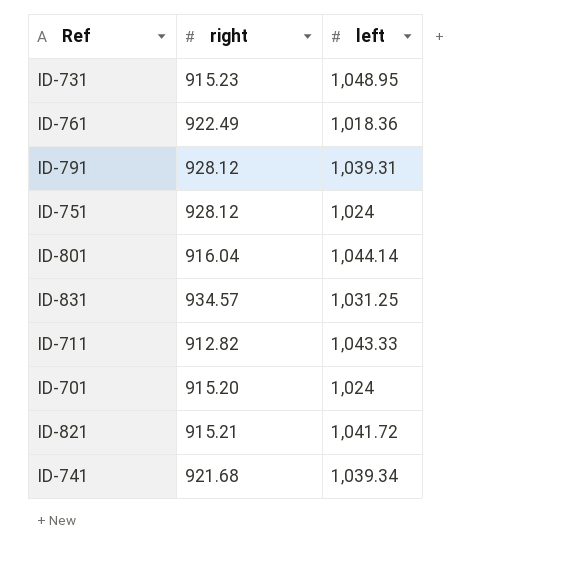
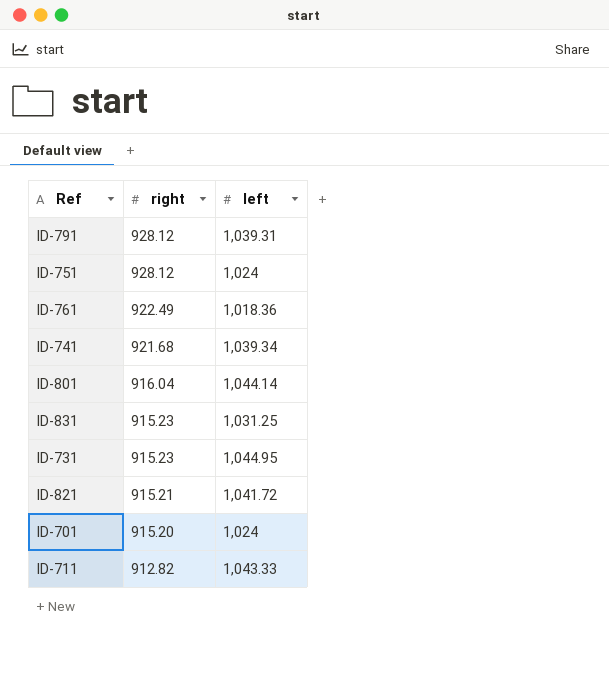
row order: none -> right descending
ID-831 | right: 934.57 -> 915.23
ID-731 | left: 1,048.95 -> 1,044.95

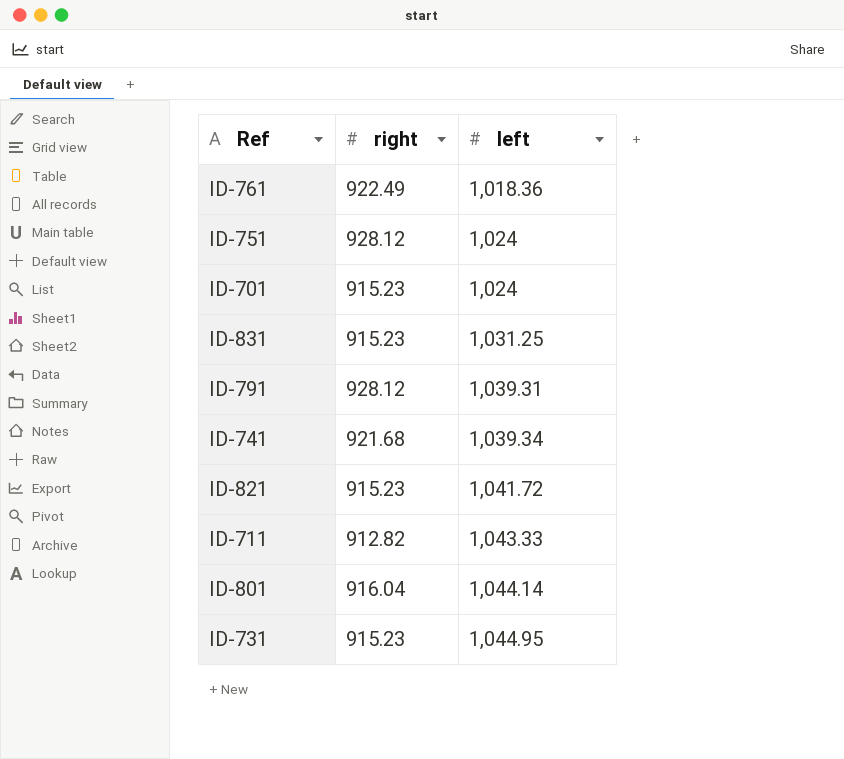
row order: right descending -> left ascending
ID-701 | right: 915.20 -> 915.23
ID-821 | right: 915.21 -> 915.23

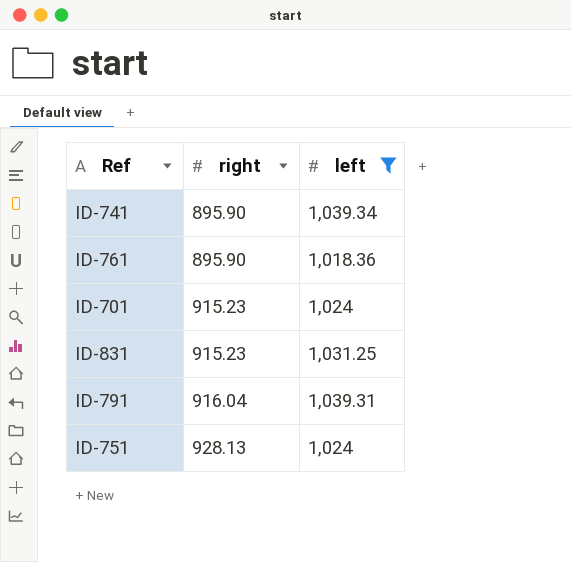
filter: none -> left <= 1,039.34
row order: left ascending -> right ascending
ID-741 | right: 921.68 -> 895.90
ID-761 | right: 922.49 -> 895.90
ID-791 | right: 928.12 -> 916.04
ID-751 | right: 928.12 -> 928.13

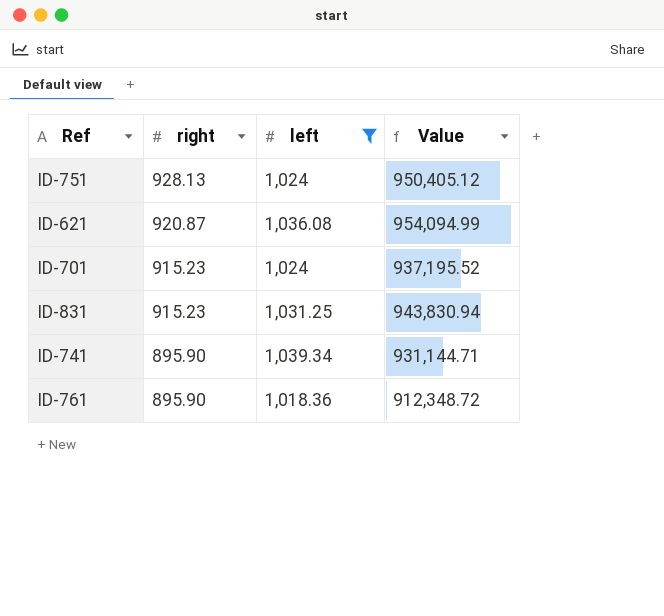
row order: right ascending -> right descending
column Value | formula: none -> [right] * [left]
row ID-791: 916.04 | 1,039.31 -> none
row ID-621: none -> 920.87 | 1,036.08 | 954,094.99

